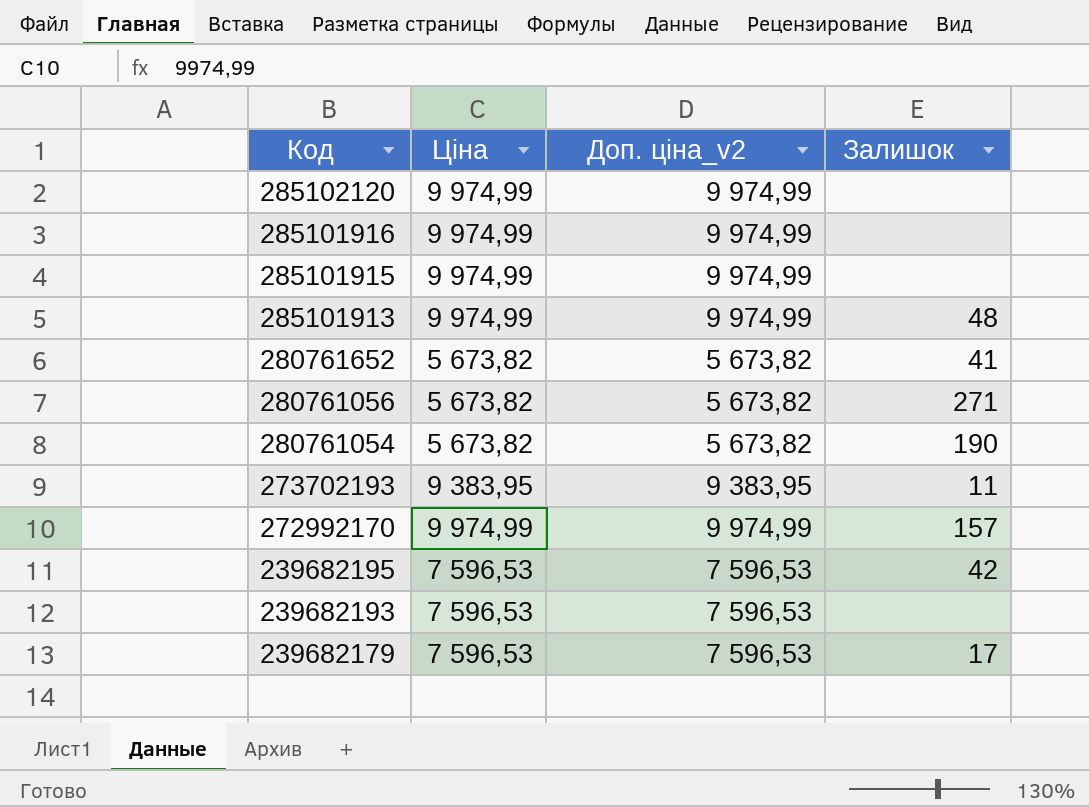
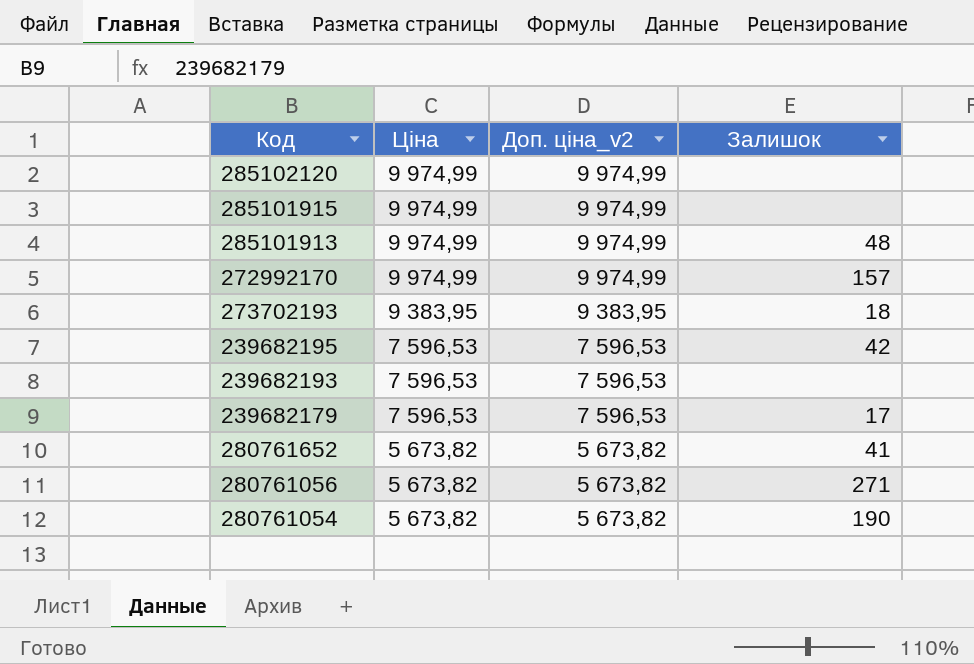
row order: Код descending -> Ціна descending
row 285101916: 9 974,99 | 9 974,99 | none -> none
273702193 | Залишок: 11 -> 18

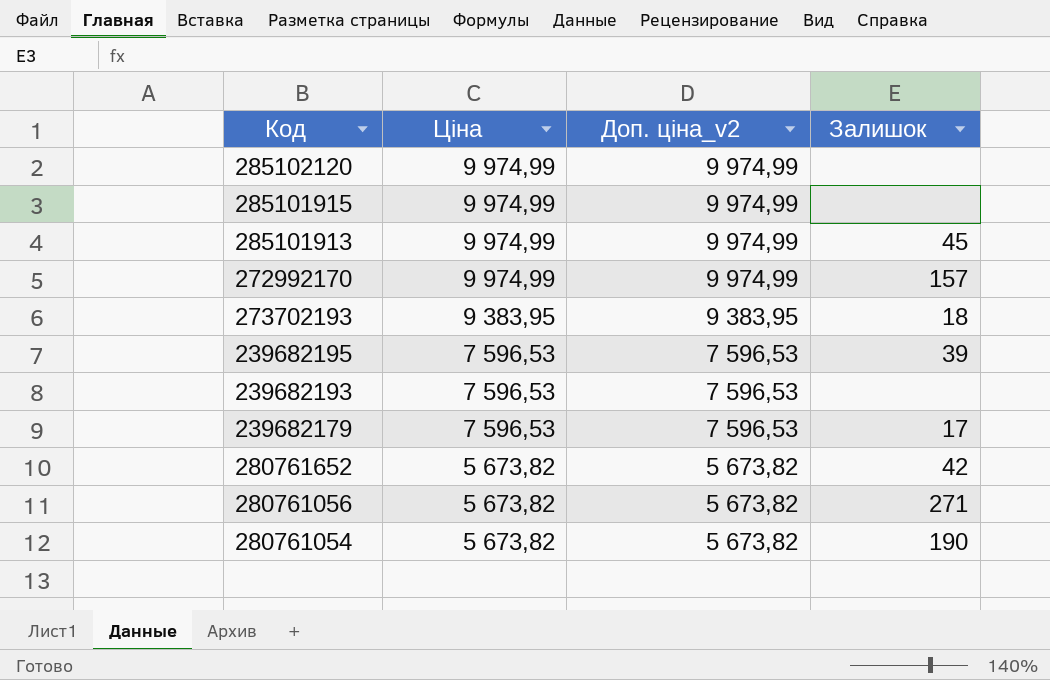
285101913 | Залишок: 48 -> 45
239682195 | Залишок: 42 -> 39
280761652 | Залишок: 41 -> 42

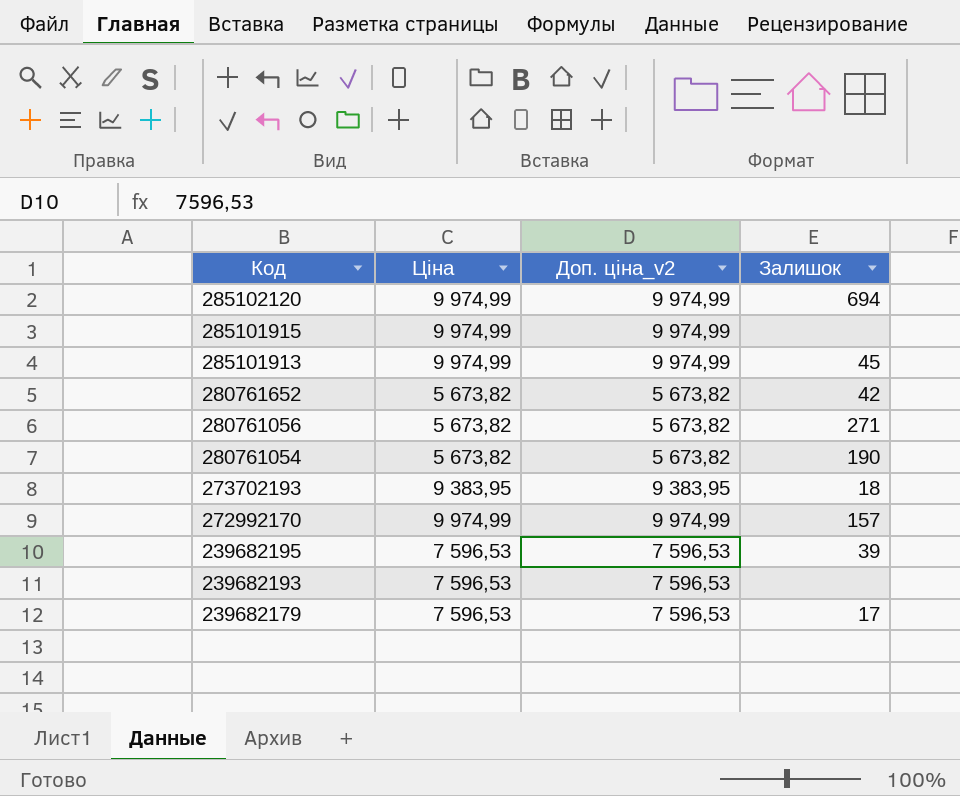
row order: Ціна descending -> Код descending
285102120 | Залишок: none -> 694

